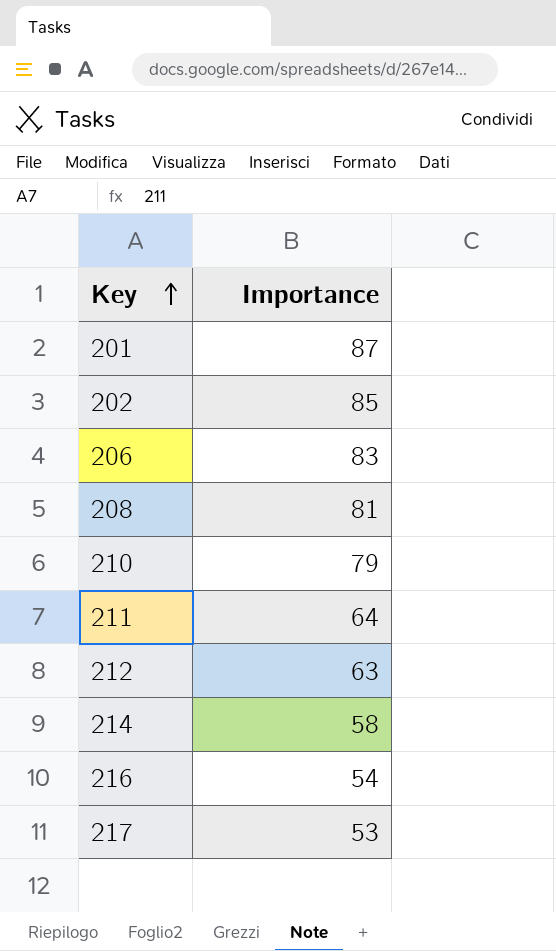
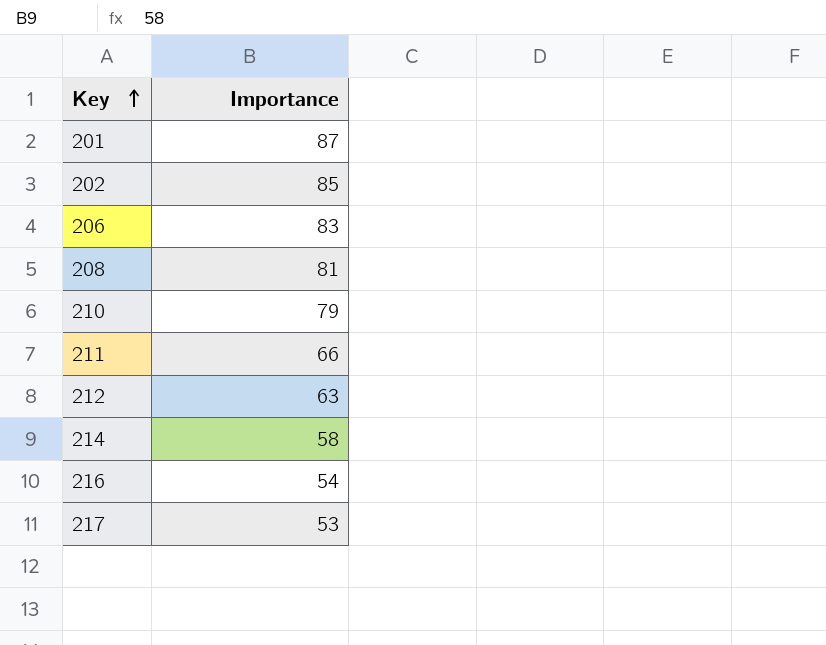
211 | Importance: 64 -> 66

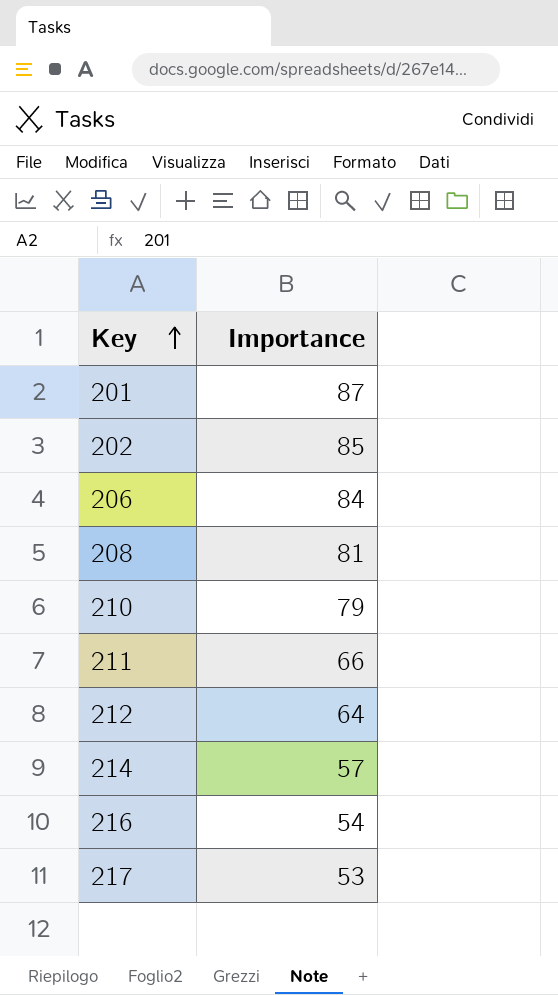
206 | Importance: 83 -> 84
212 | Importance: 63 -> 64
214 | Importance: 58 -> 57

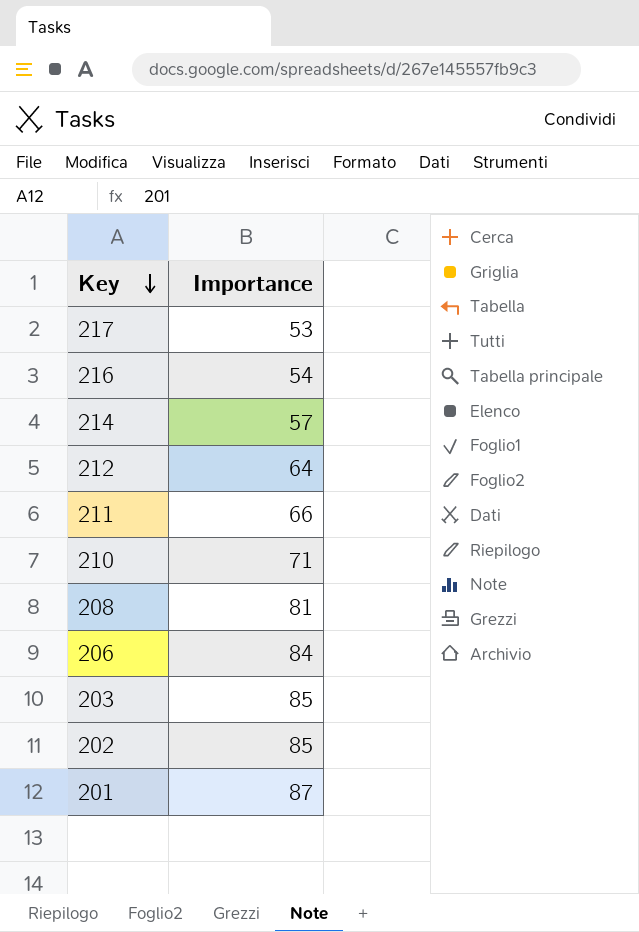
row order: Key ascending -> Key descending
210 | Importance: 79 -> 71
row 203: none -> 85

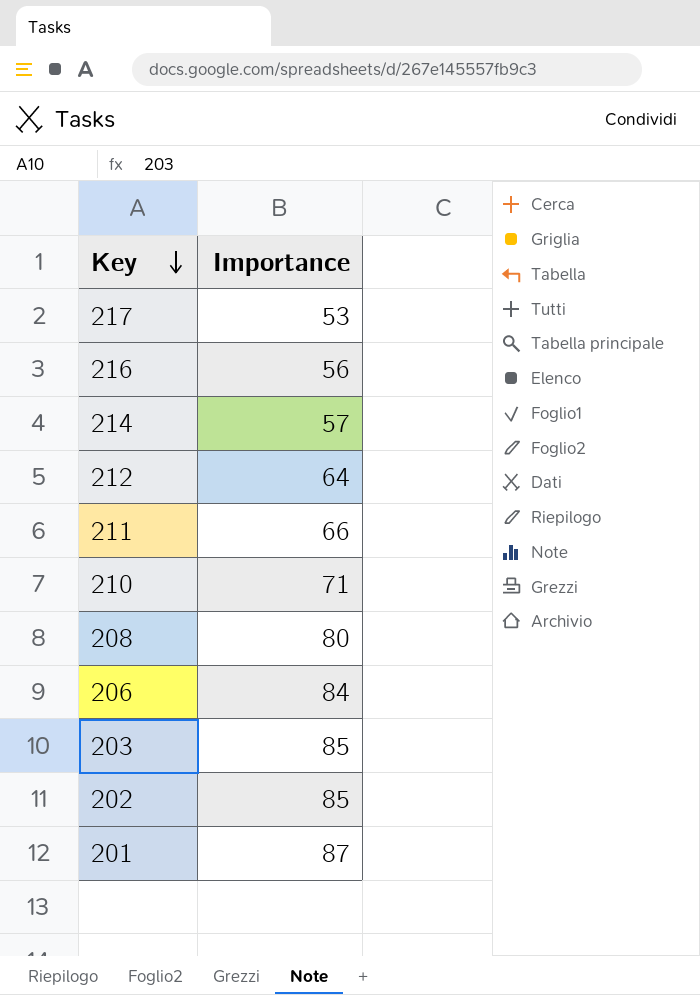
216 | Importance: 54 -> 56
208 | Importance: 81 -> 80

